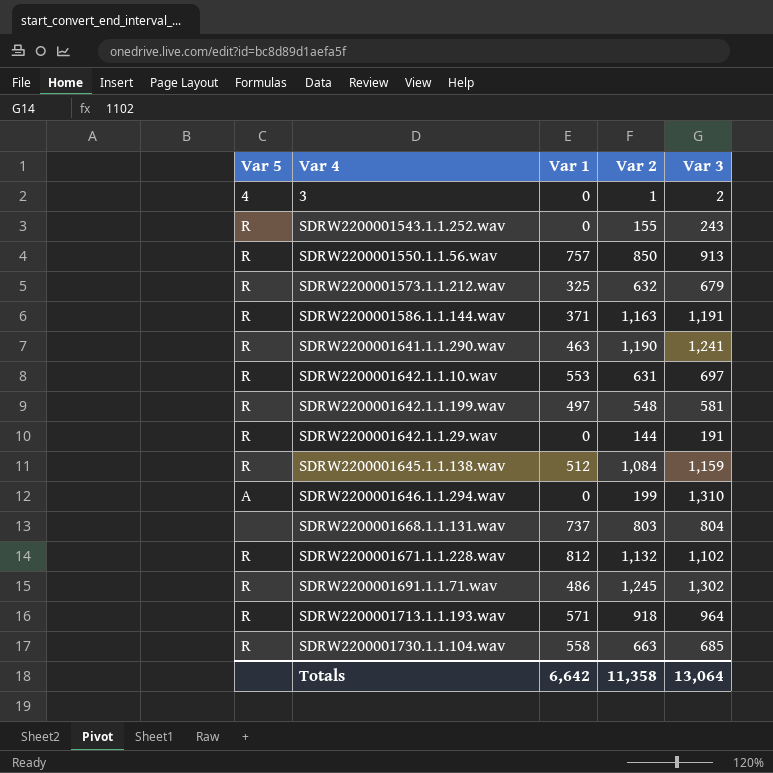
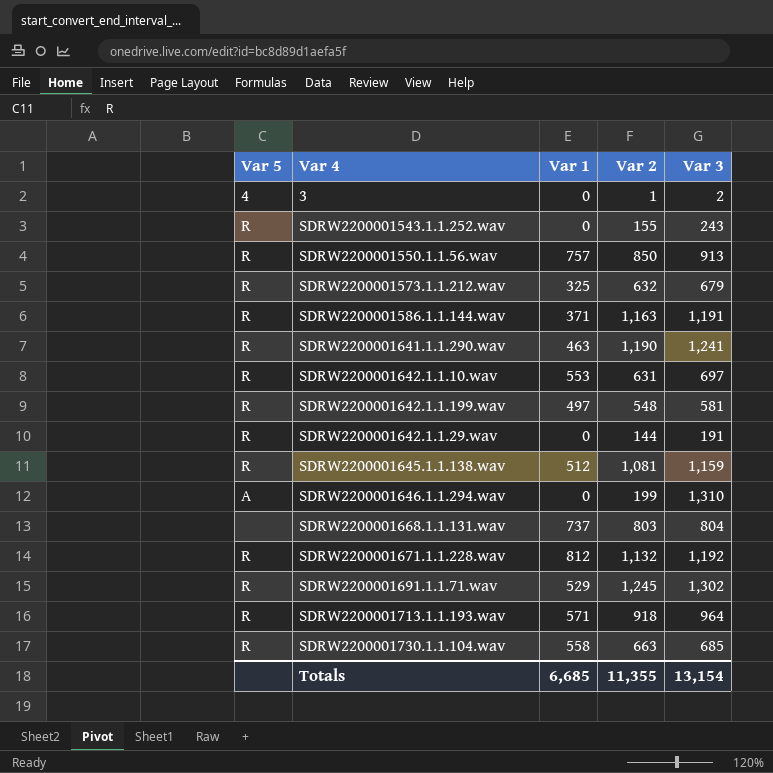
SDRW2200001645.1.1.138.wav | Var 2: 1,084 -> 1,081
SDRW2200001671.1.1.228.wav | Var 3: 1,102 -> 1,192
SDRW2200001691.1.1.71.wav | Var 1: 486 -> 529
Totals | Var 1: 6,642 -> 6,685
Totals | Var 2: 11,358 -> 11,355
Totals | Var 3: 13,064 -> 13,154

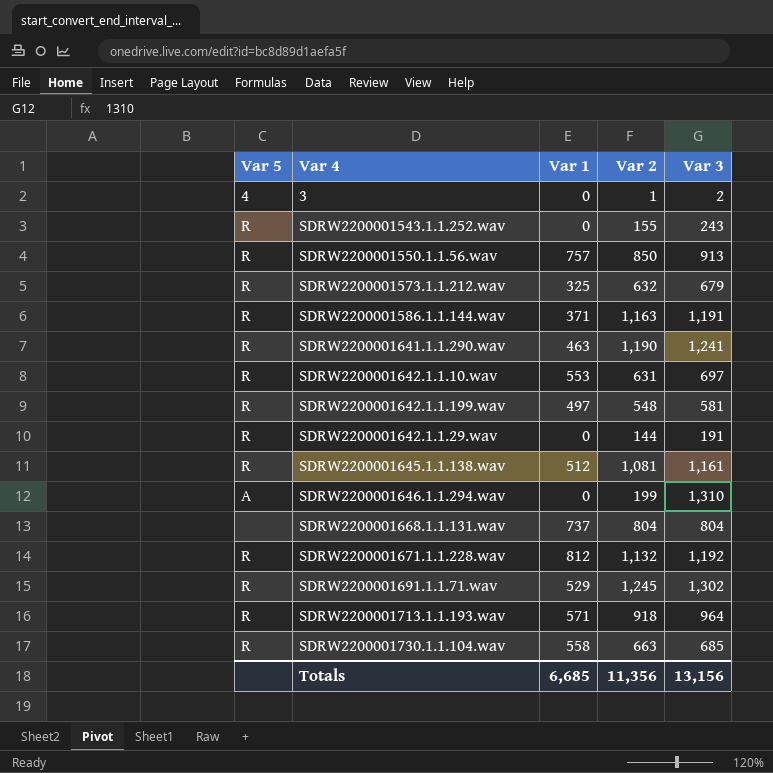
SDRW2200001645.1.1.138.wav | Var 3: 1,159 -> 1,161
SDRW2200001668.1.1.131.wav | Var 2: 803 -> 804
Totals | Var 2: 11,355 -> 11,356
Totals | Var 3: 13,154 -> 13,156

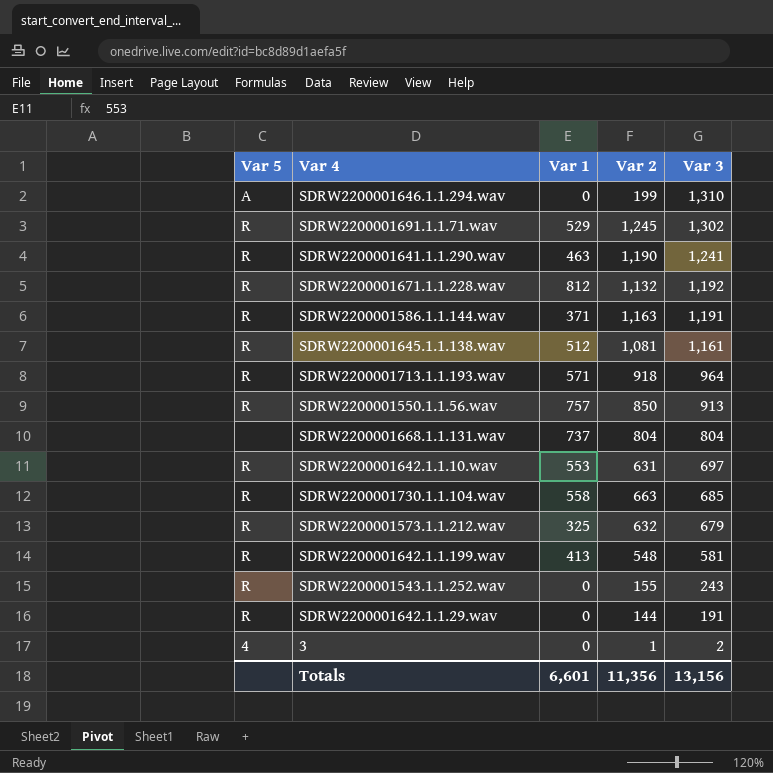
row order: none -> Var 3 descending
SDRW2200001642.1.1.199.wav | Var 1: 497 -> 413
Totals | Var 1: 6,685 -> 6,601

